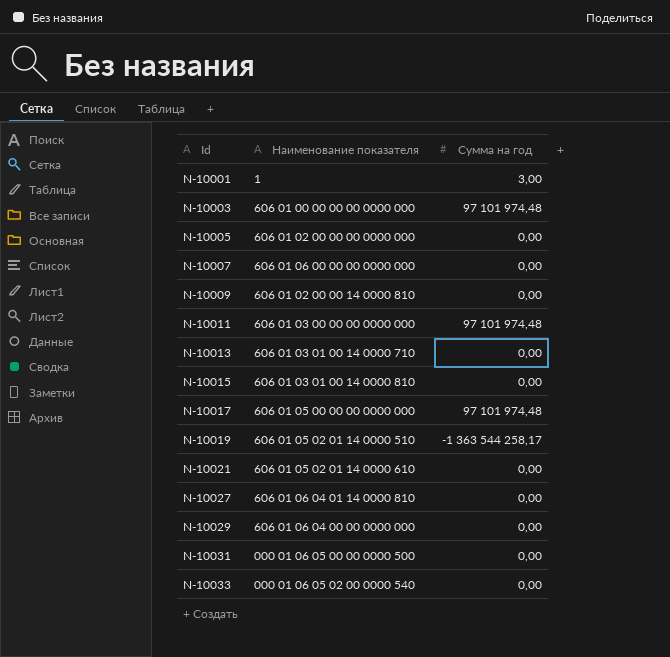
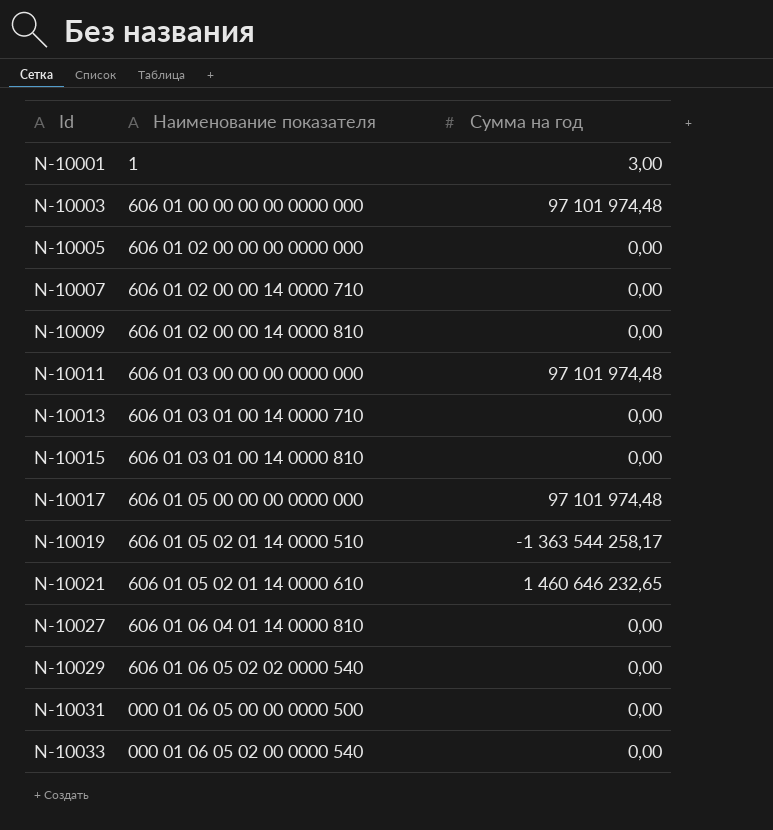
N-10007 | Наименование показателя: 606 01 06 00 00 00 0000 000 -> 606 01 02 00 00 14 0000 710
N-10021 | Сумма на год: 0,00 -> 1 460 646 232,65
N-10029 | Наименование показателя: 606 01 06 04 00 00 0000 000 -> 606 01 06 05 02 02 0000 540

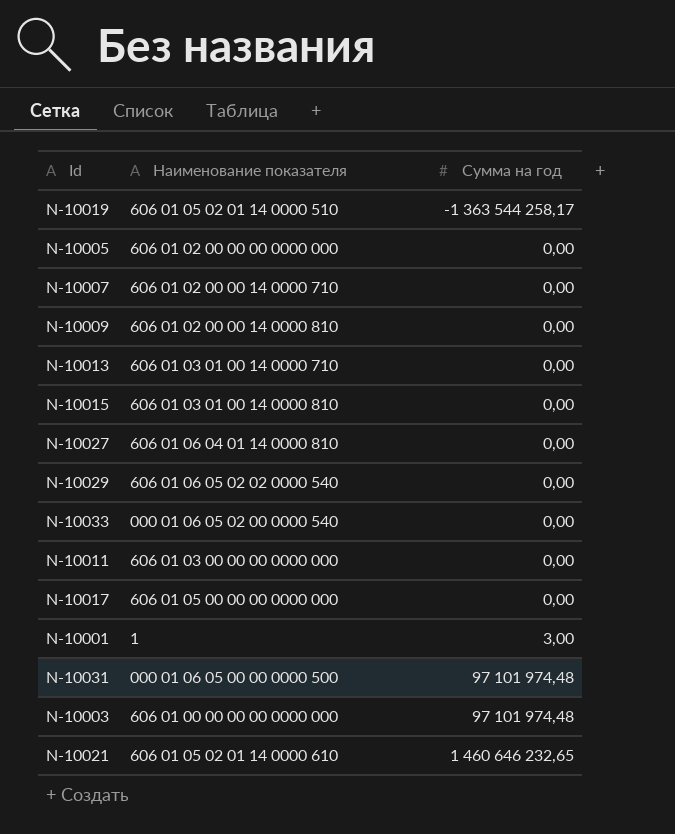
row order: Id ascending -> Сумма на год ascending
N-10011 | Сумма на год: 97 101 974,48 -> 0,00
N-10017 | Сумма на год: 97 101 974,48 -> 0,00
N-10031 | Сумма на год: 0,00 -> 97 101 974,48

